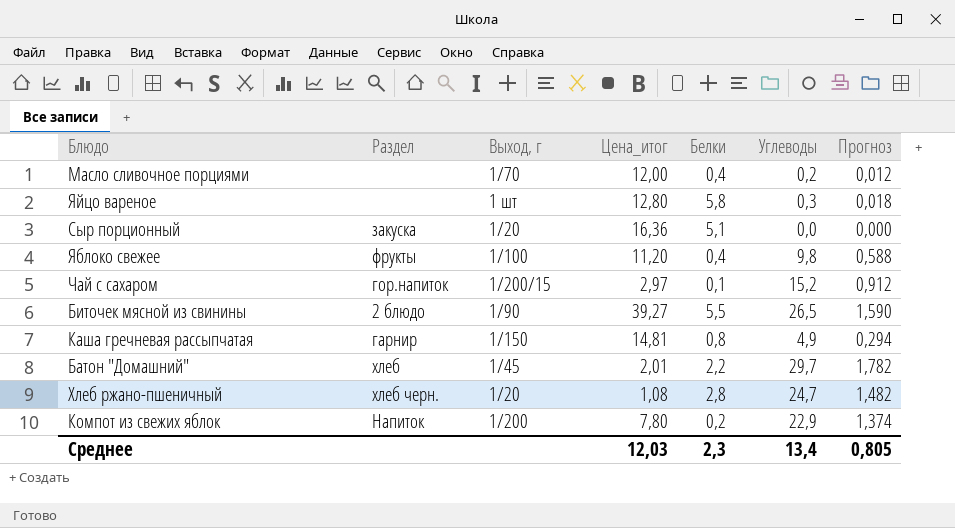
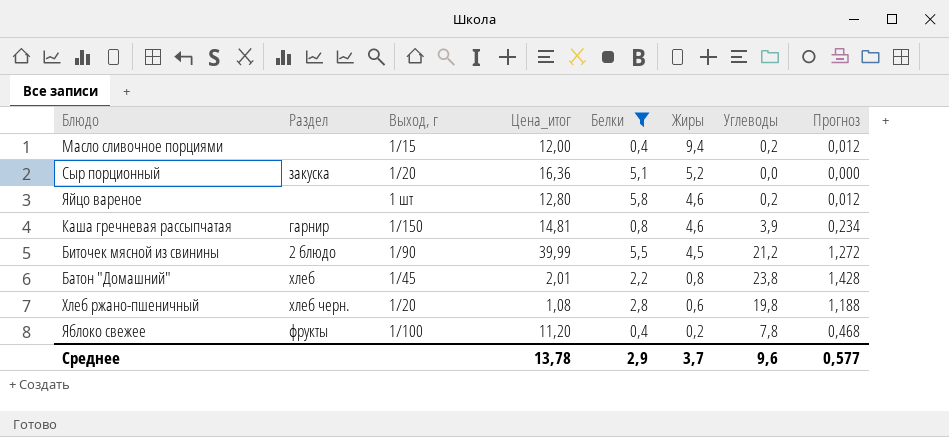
filter: none -> Белки >= 0,4
row order: none -> Жиры descending
column Жиры | position: none -> 6
Масло сливочное порциями | Выход, г: 1/70 -> 1/15
Яйцо вареное | Углеводы: 0,3 -> 0,2
Яйцо вареное | Прогноз: 0,018 -> 0,012
Каша гречневая рассыпчатая | Углеводы: 4,9 -> 3,9
Каша гречневая рассыпчатая | Прогноз: 0,294 -> 0,234
Биточек мясной из свинины | Цена_итог: 39,27 -> 39,99
Биточек мясной из свинины | Углеводы: 26,5 -> 21,2
Биточек мясной из свинины | Прогноз: 1,590 -> 1,272
Батон "Домашний" | Углеводы: 29,7 -> 23,8
Батон "Домашний" | Прогноз: 1,782 -> 1,428
Хлеб ржано-пшеничный | Углеводы: 24,7 -> 19,8
Хлеб ржано-пшеничный | Прогноз: 1,482 -> 1,188
Яблоко свежее | Углеводы: 9,8 -> 7,8
Яблоко свежее | Прогноз: 0,588 -> 0,468
Среднее | Цена_итог: 12,03 -> 13,78
Среднее | Белки: 2,3 -> 2,9
Среднее | Углеводы: 13,4 -> 9,6
Среднее | Прогноз: 0,805 -> 0,577

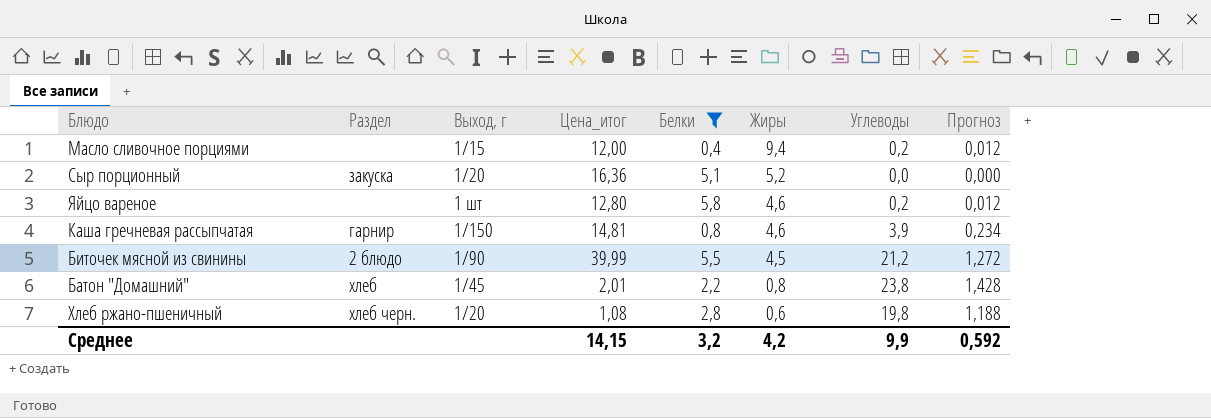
row Яблоко свежее: фрукты | 1/100 | 11,20 | 0,4 | 0,2 | 7,8 | 0,468 -> none
Среднее | Цена_итог: 13,78 -> 14,15
Среднее | Белки: 2,9 -> 3,2
Среднее | Жиры: 3,7 -> 4,2
Среднее | Углеводы: 9,6 -> 9,9
Среднее | Прогноз: 0,577 -> 0,592

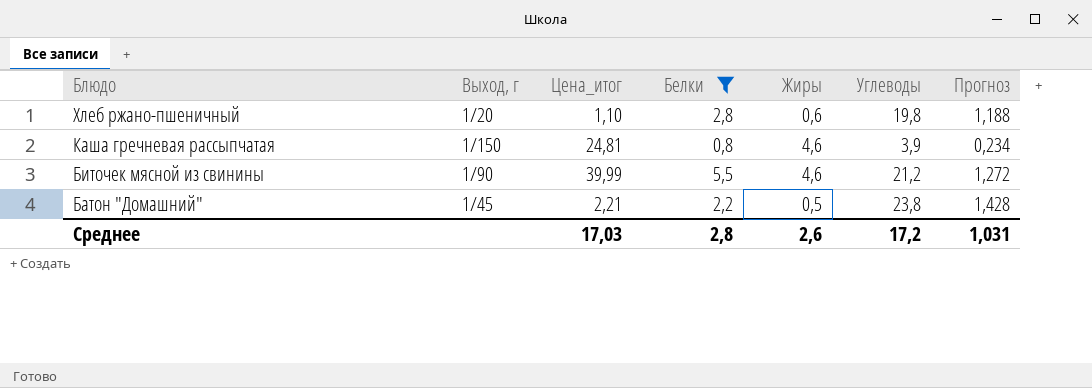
row order: Жиры descending -> Блюдо descending
column Раздел | position: 2 -> none
row Масло сливочное порциями: none | 1/15 | 12,00 | 0,4 | 9,4 | 0,2 | 0,012 -> none
row Сыр порционный: закуска | 1/20 | 16,36 | 5,1 | 5,2 | 0,0 | 0,000 -> none
row Яйцо вареное: none | 1 шт | 12,80 | 5,8 | 4,6 | 0,2 | 0,012 -> none
Хлеб ржано-пшеничный | Цена_итог: 1,08 -> 1,10
Каша гречневая рассыпчатая | Цена_итог: 14,81 -> 24,81
Биточек мясной из свинины | Жиры: 4,5 -> 4,6
Батон "Домашний" | Цена_итог: 2,01 -> 2,21
Батон "Домашний" | Жиры: 0,8 -> 0,5
Среднее | Цена_итог: 14,15 -> 17,03
Среднее | Белки: 3,2 -> 2,8
Среднее | Жиры: 4,2 -> 2,6
Среднее | Углеводы: 9,9 -> 17,2
Среднее | Прогноз: 0,592 -> 1,031

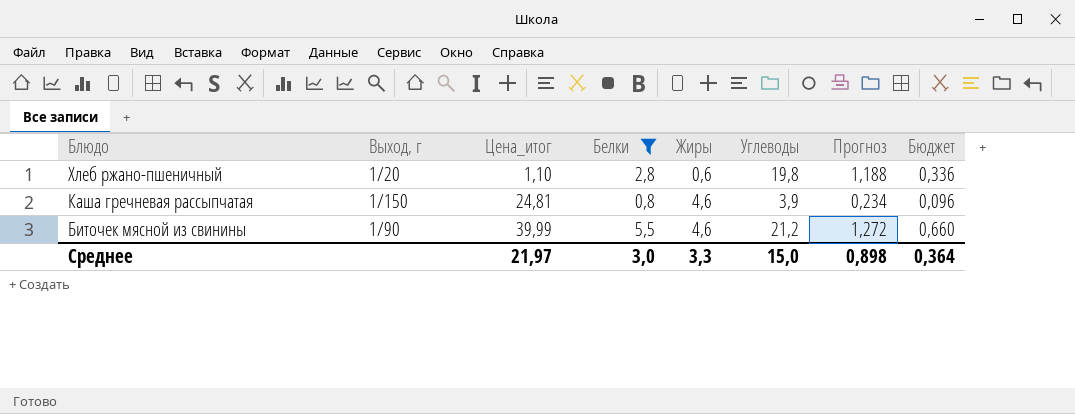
column Бюджет | formula: none -> [Белки] * 0,12
row Батон "Домашний": 1/45 | 2,21 | 2,2 | 0,5 | 23,8 | 1,428 -> none
Среднее | Цена_итог: 17,03 -> 21,97
Среднее | Белки: 2,8 -> 3,0
Среднее | Жиры: 2,6 -> 3,3
Среднее | Углеводы: 17,2 -> 15,0
Среднее | Прогноз: 1,031 -> 0,898

